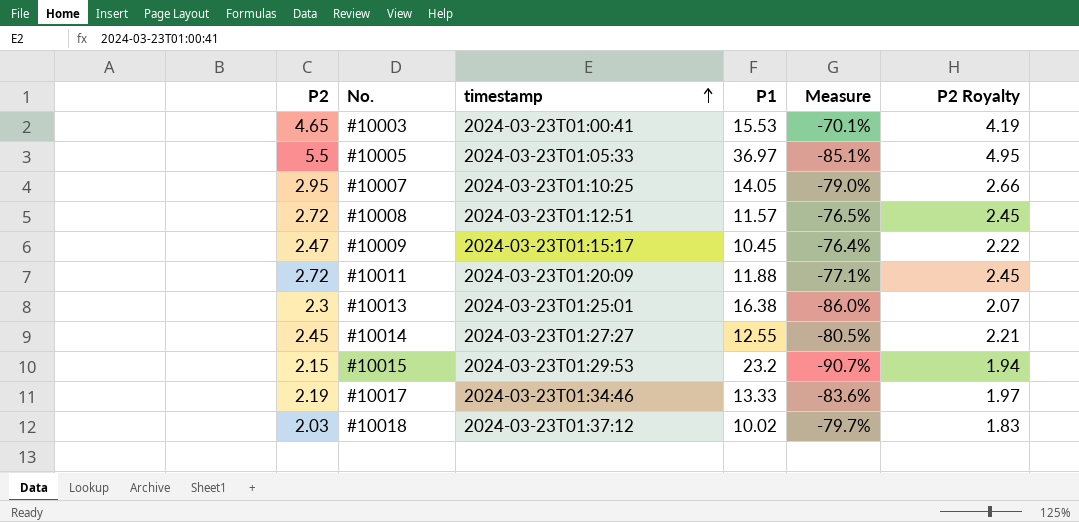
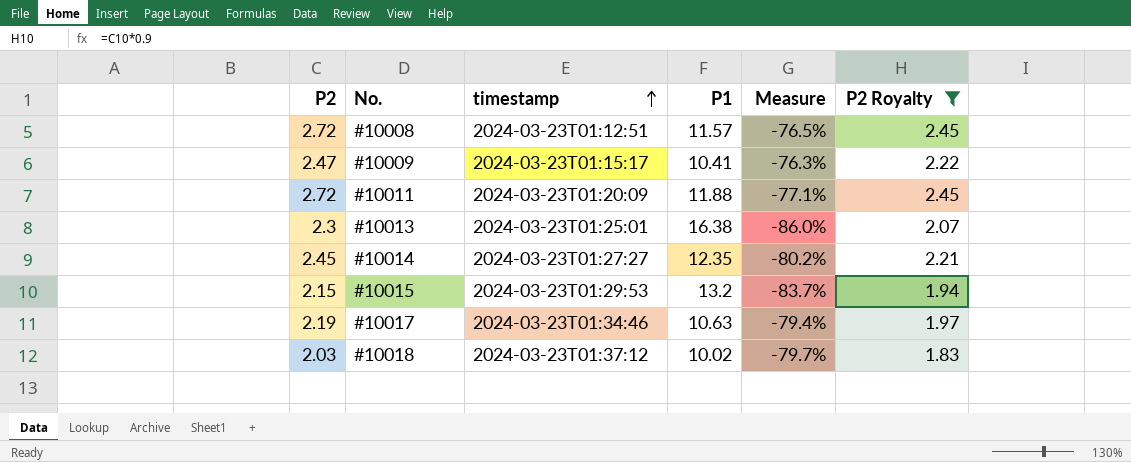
filter: none -> P2 Royalty <= 2.45
#10009 | P1: 10.45 -> 10.41
#10009 | Measure: -76.4% -> -76.3%
#10014 | P1: 12.55 -> 12.35
#10014 | Measure: -80.5% -> -80.2%
#10015 | P1: 23.2 -> 13.2
#10015 | Measure: -90.7% -> -83.7%
#10017 | P1: 13.33 -> 10.63
#10017 | Measure: -83.6% -> -79.4%

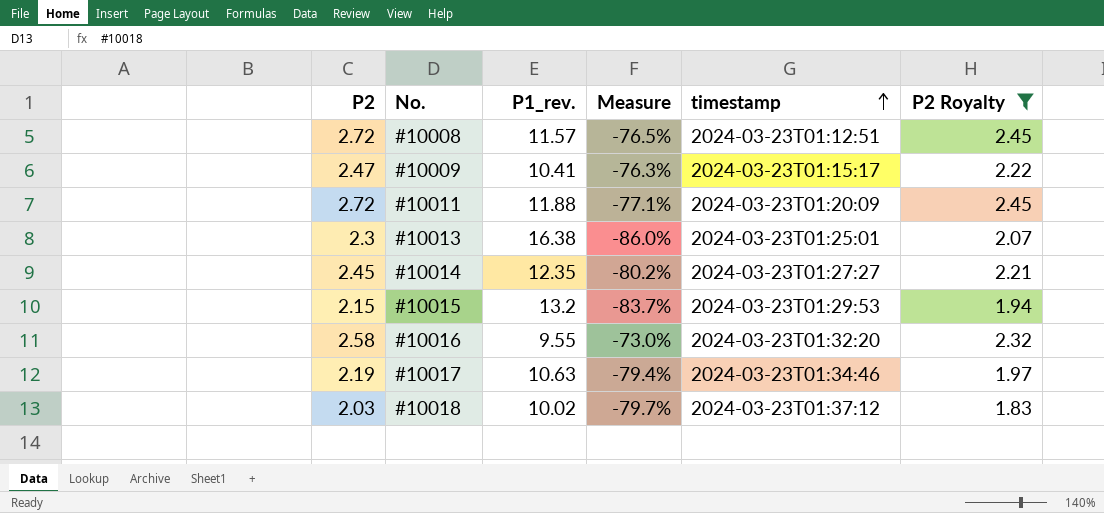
column name: P1 -> P1_rev.
column timestamp | position: 3 -> 5
row #10016: none -> 2.58 | 9.55 | -73.0% | 2024-03-23T01:32:20 | 2.32

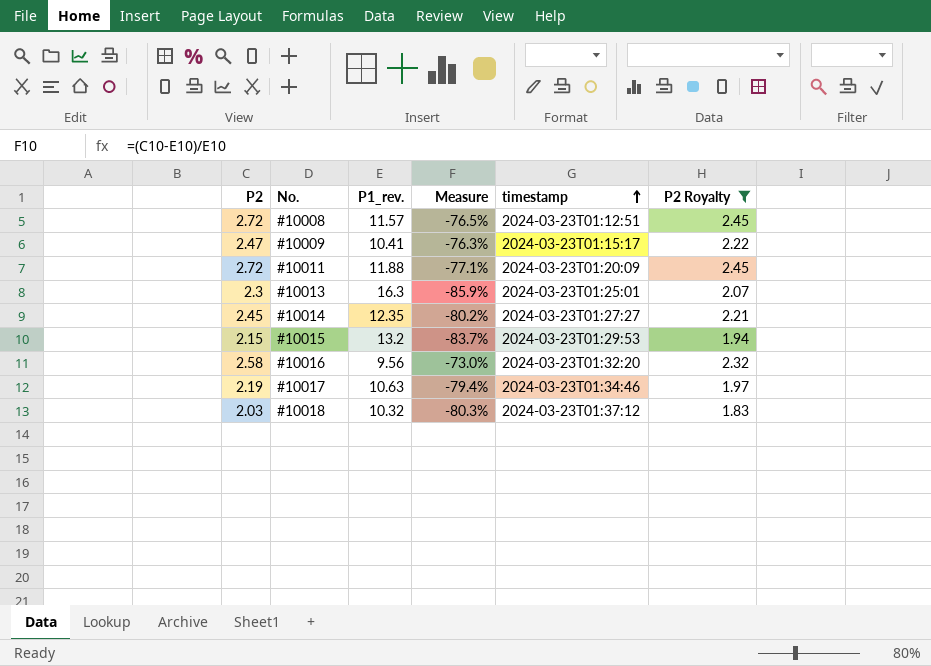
#10013 | P1_rev.: 16.38 -> 16.3
#10013 | Measure: -86.0% -> -85.9%
#10016 | P1_rev.: 9.55 -> 9.56
#10018 | P1_rev.: 10.02 -> 10.32
#10018 | Measure: -79.7% -> -80.3%

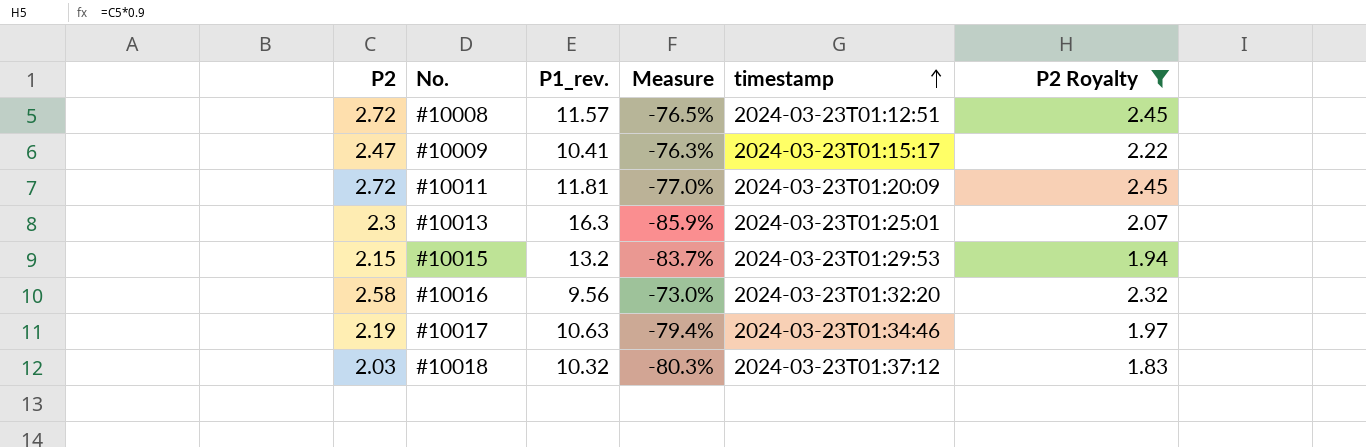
row #10014: 2.45 | 12.35 | -80.2% | 2024-03-23T01:27:27 | 2.21 -> none
#10011 | P1_rev.: 11.88 -> 11.81
#10011 | Measure: -77.1% -> -77.0%

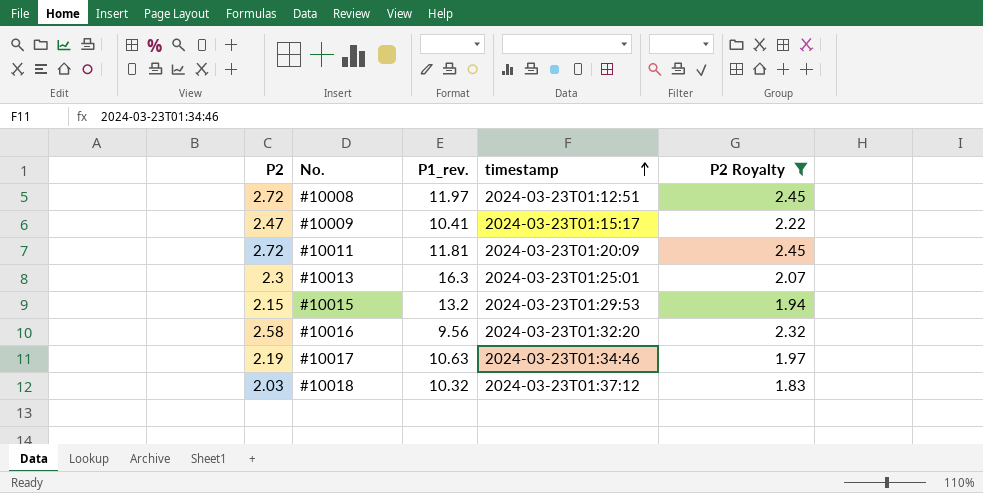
column Measure | formula: ([P2] - [P1_rev.]) / [P1_rev.] -> none
#10008 | P1_rev.: 11.57 -> 11.97

